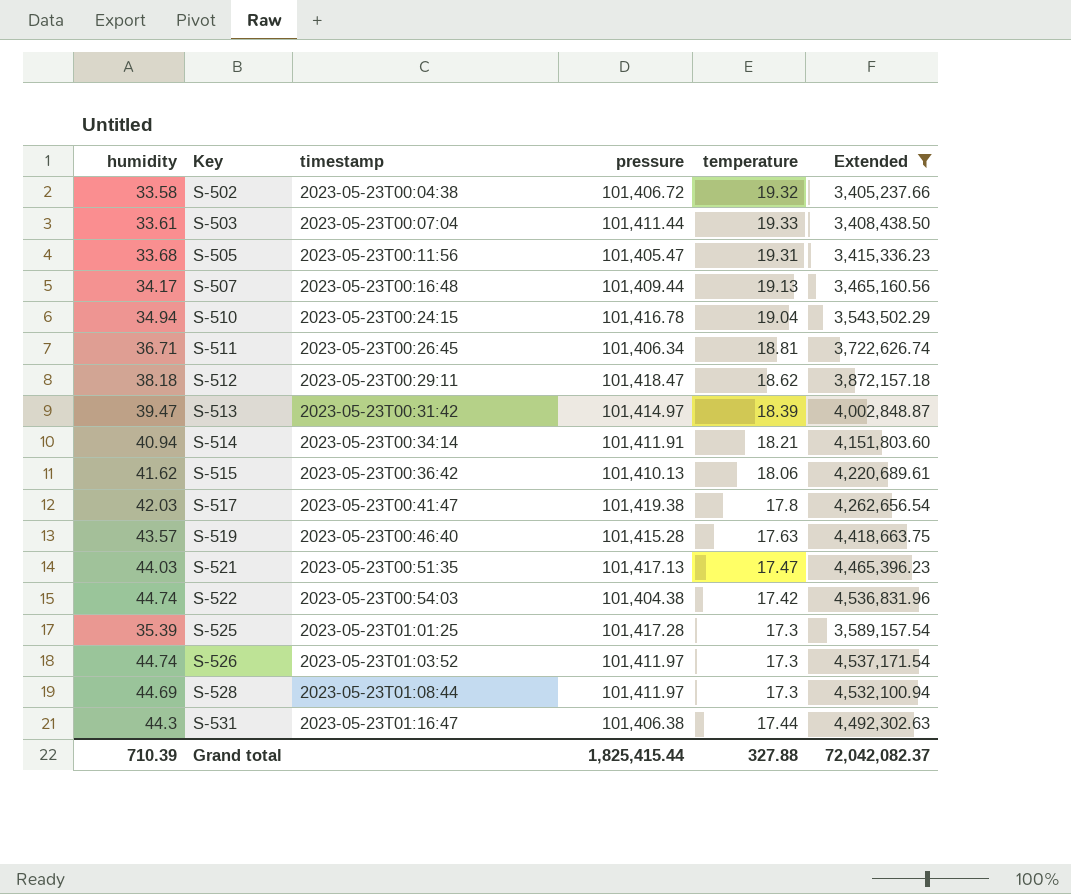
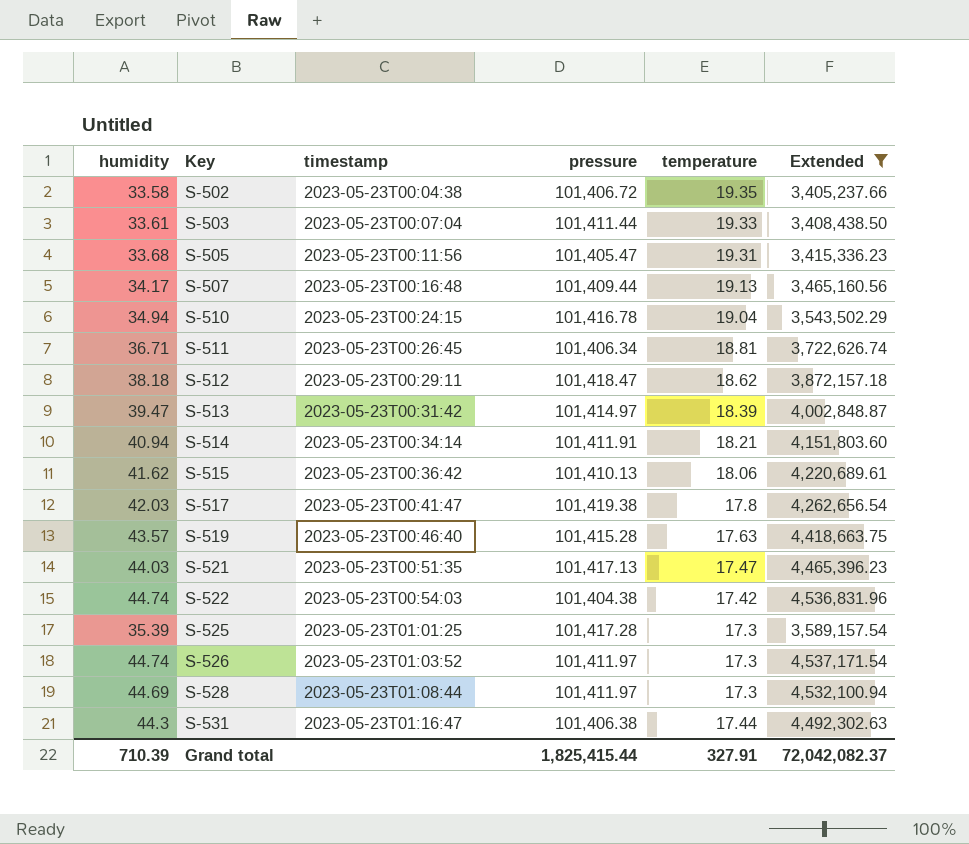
S-502 | temperature: 19.32 -> 19.35
Grand total | temperature: 327.88 -> 327.91

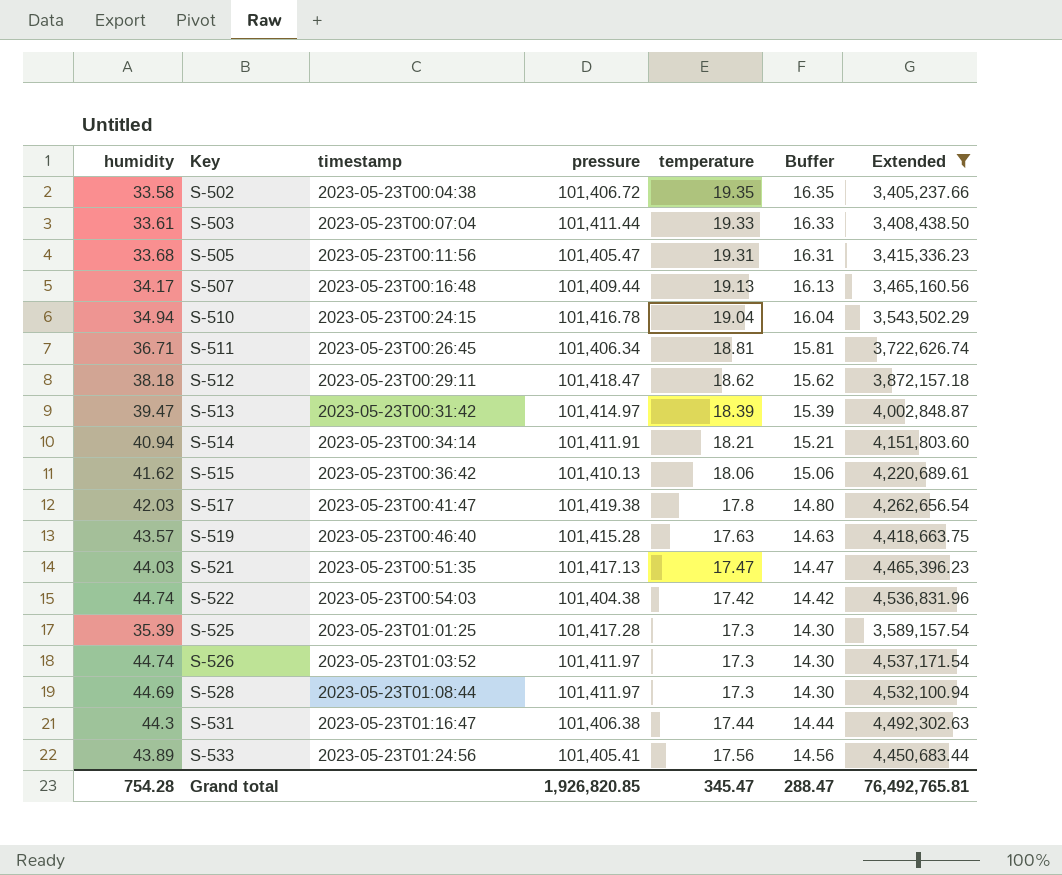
column Buffer | formula: none -> [temperature] - 3
row S-533: none -> 43.89 | 2023-05-23T01:24:56 | 101,405.41 | 17.56 | 14.56 | 4,450,683.44
Grand total | humidity: 710.39 -> 754.28
Grand total | pressure: 1,825,415.44 -> 1,926,820.85
Grand total | temperature: 327.91 -> 345.47
Grand total | Extended: 72,042,082.37 -> 76,492,765.81

